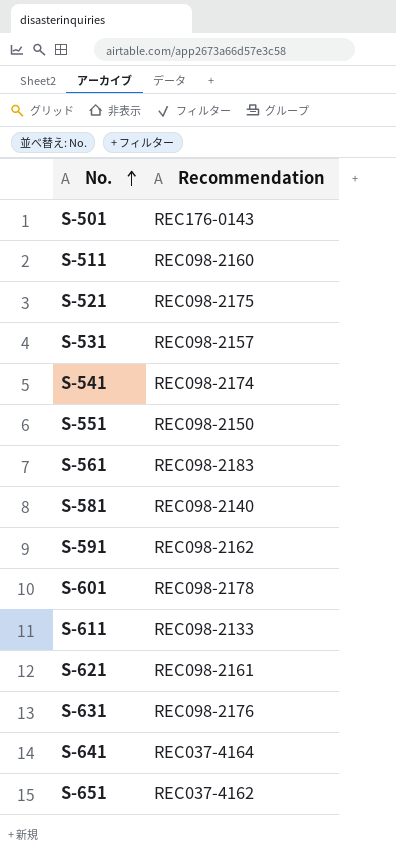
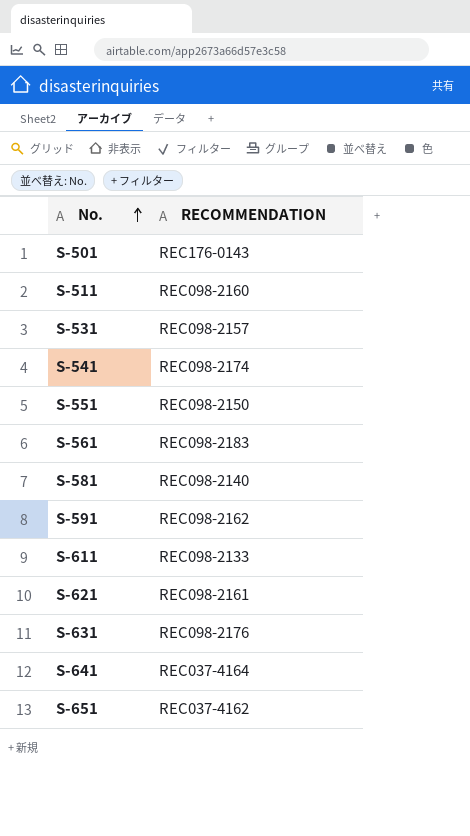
column name: Recommendation -> RECOMMENDATION
row S-521: REC098-2175 -> none
row S-601: REC098-2178 -> none

